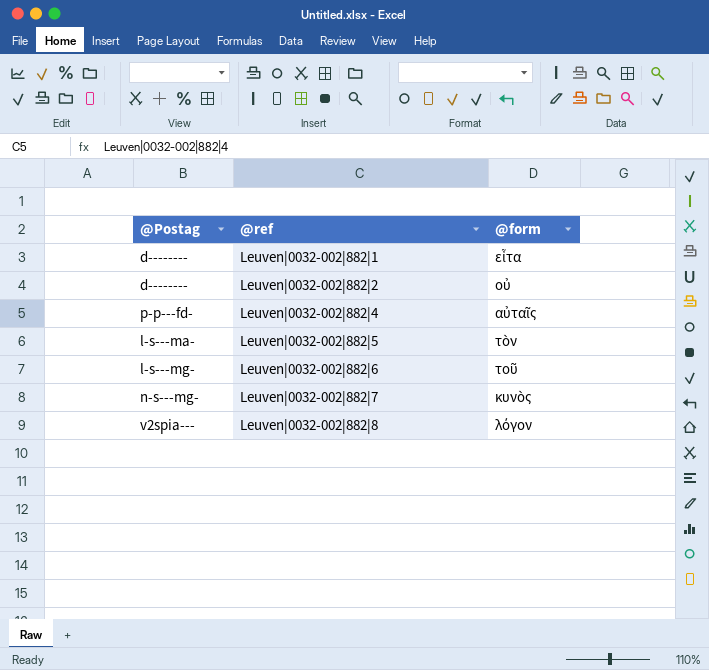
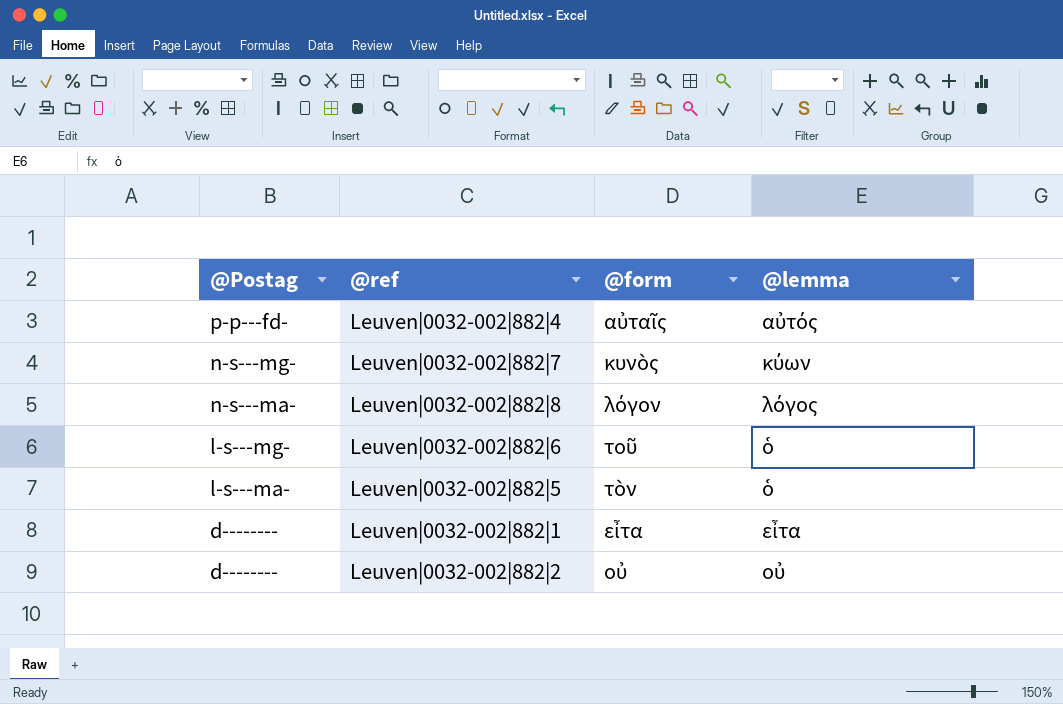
row order: @ref ascending -> @Postag descending
column @lemma | position: none -> 4
Leuven|0032-002|882|8 | @Postag: v2spia--- -> n-s---ma-

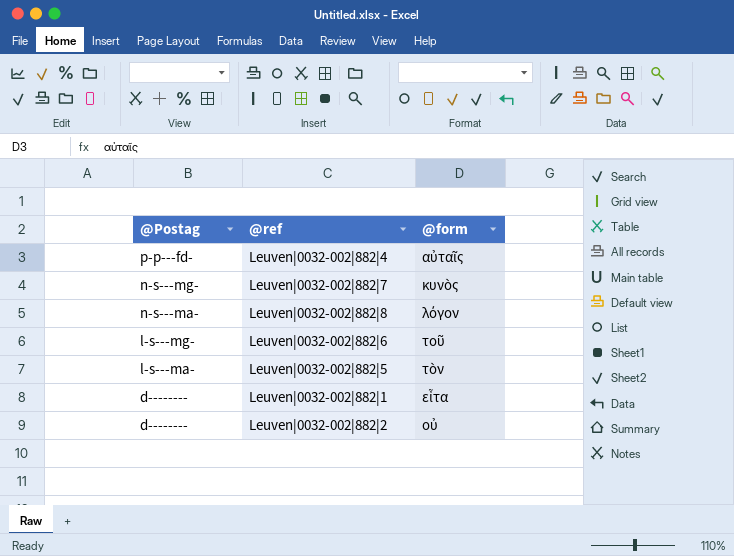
column @lemma | position: 4 -> none

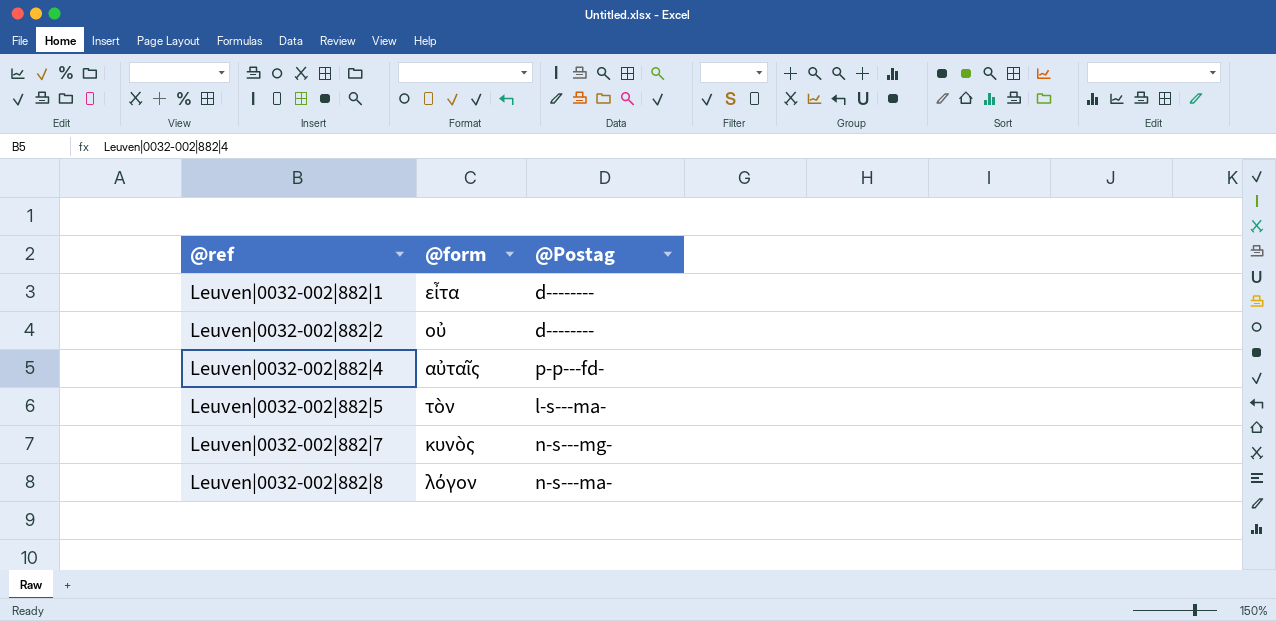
row order: @Postag descending -> @ref ascending
column @Postag | position: 1 -> 3
row Leuven|0032-002|882|6: l-s---mg- | τοῦ -> none

